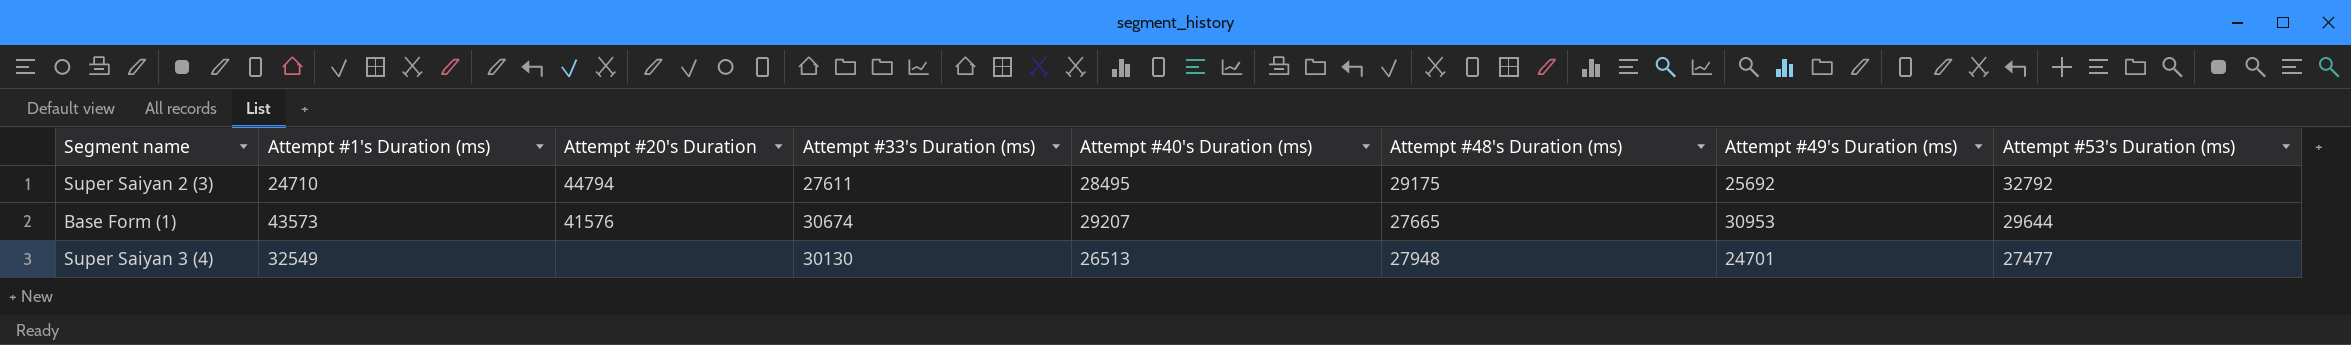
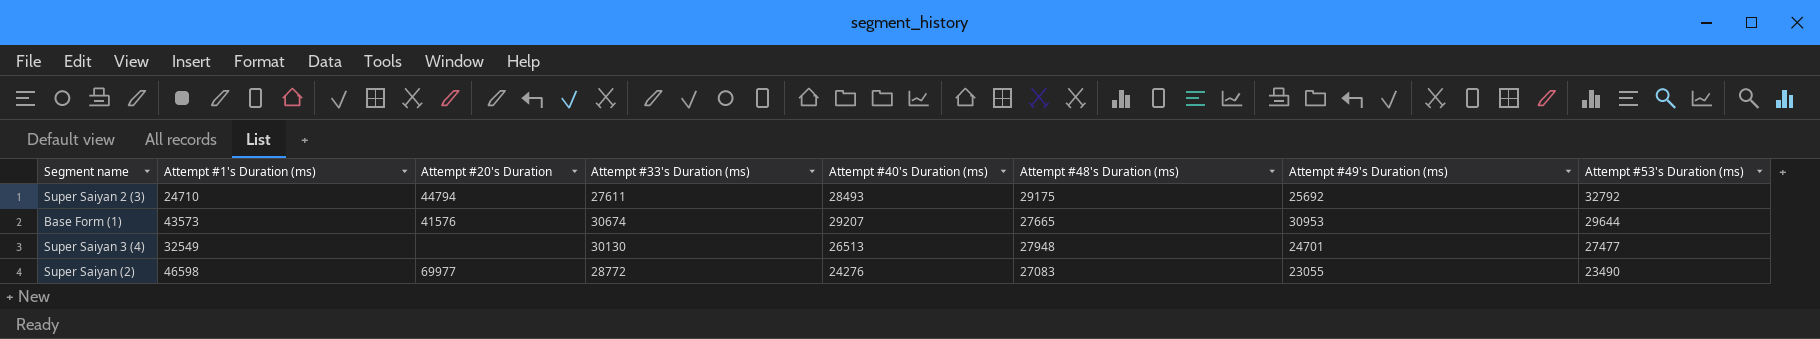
Super Saiyan 2 (3) | Attempt #40's Duration (ms): 28495 -> 28493
row Super Saiyan (2): none -> 46598 | 69977 | 28772 | 24276 | 27083 | 23055 | 23490

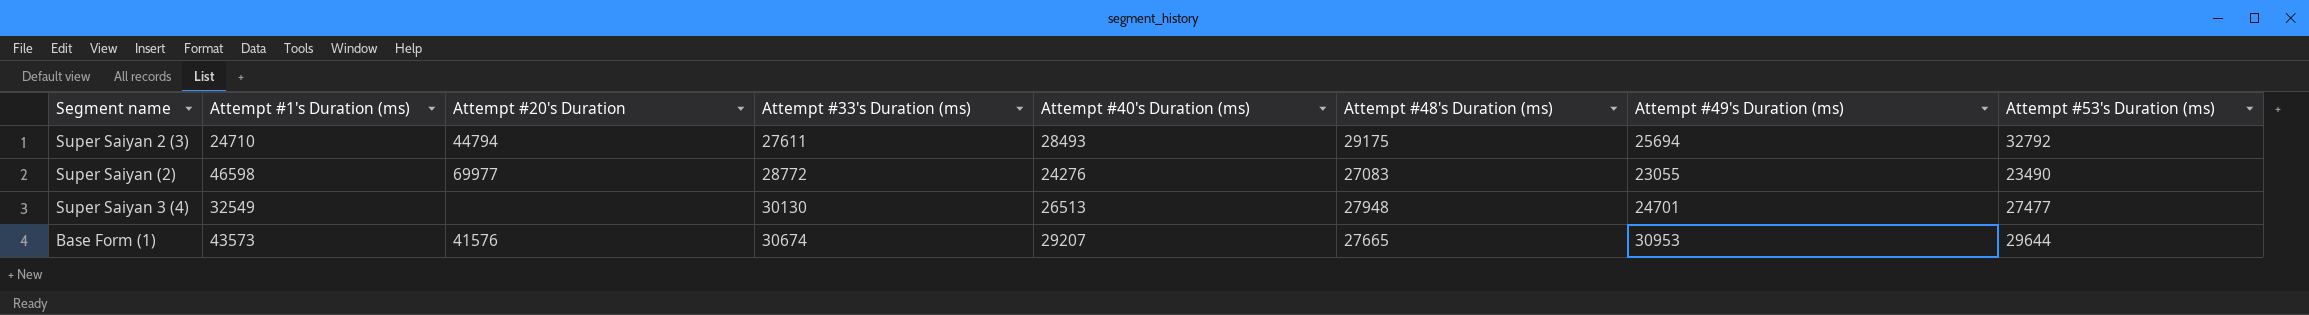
row order: Attempt #53's Duration (ms) descending -> Attempt #33's Duration (ms) ascending
Super Saiyan 2 (3) | Attempt #49's Duration (ms): 25692 -> 25694

